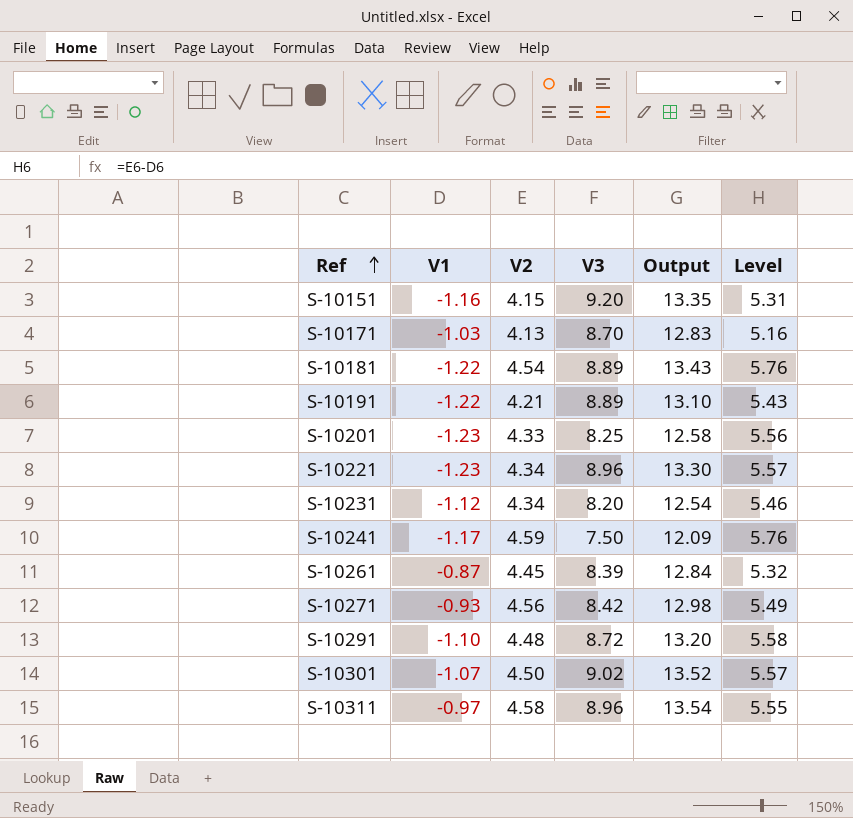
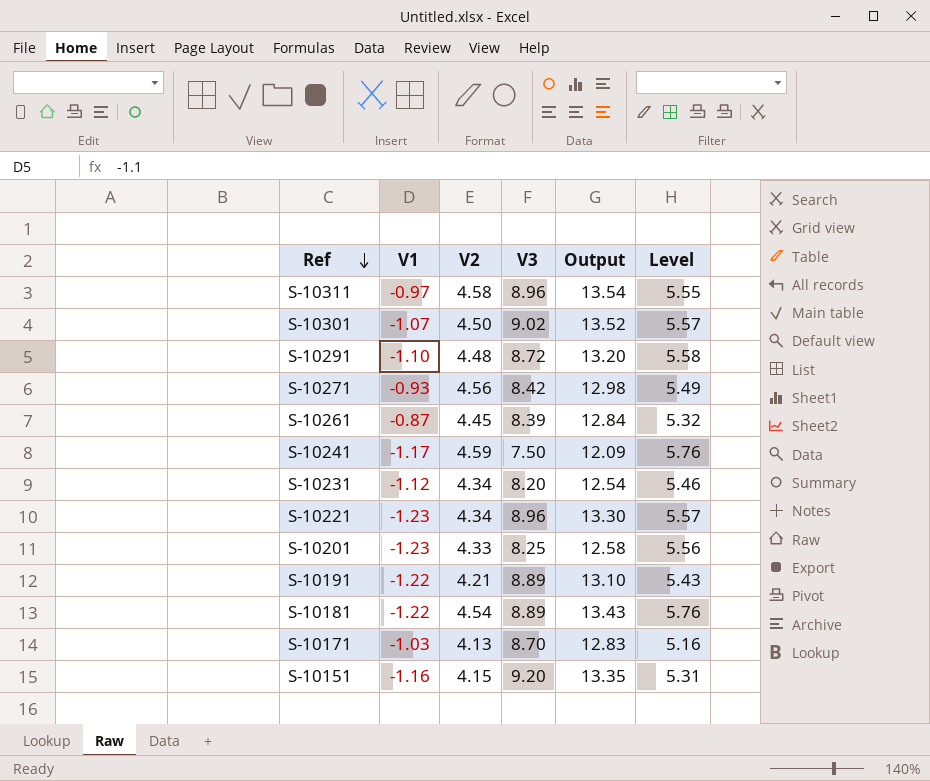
row order: Ref ascending -> Ref descending

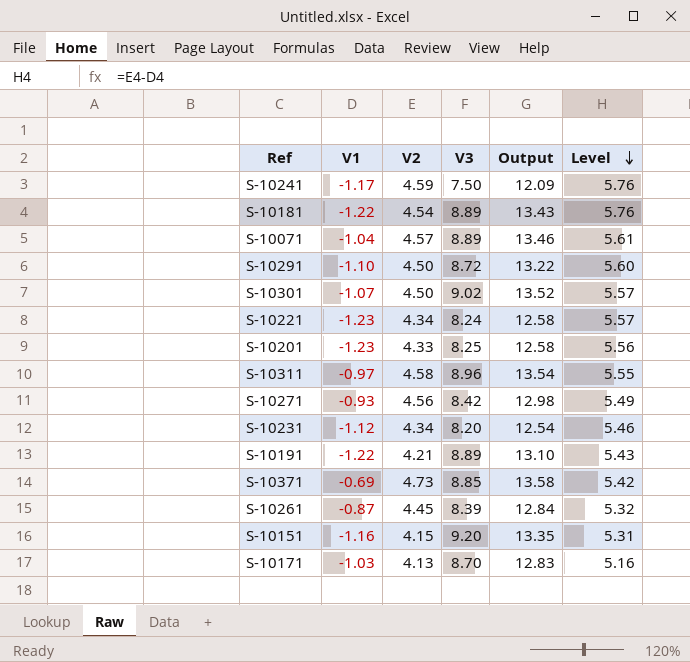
row order: Ref descending -> Level descending
row S-10071: none -> -1.04 | 4.57 | 8.89 | 13.46 | 5.61
S-10291 | V2: 4.48 -> 4.50
S-10291 | Output: 13.20 -> 13.22
S-10291 | Level: 5.58 -> 5.60
S-10221 | V3: 8.96 -> 8.24
S-10221 | Output: 13.30 -> 12.58
row S-10371: none -> -0.69 | 4.73 | 8.85 | 13.58 | 5.42

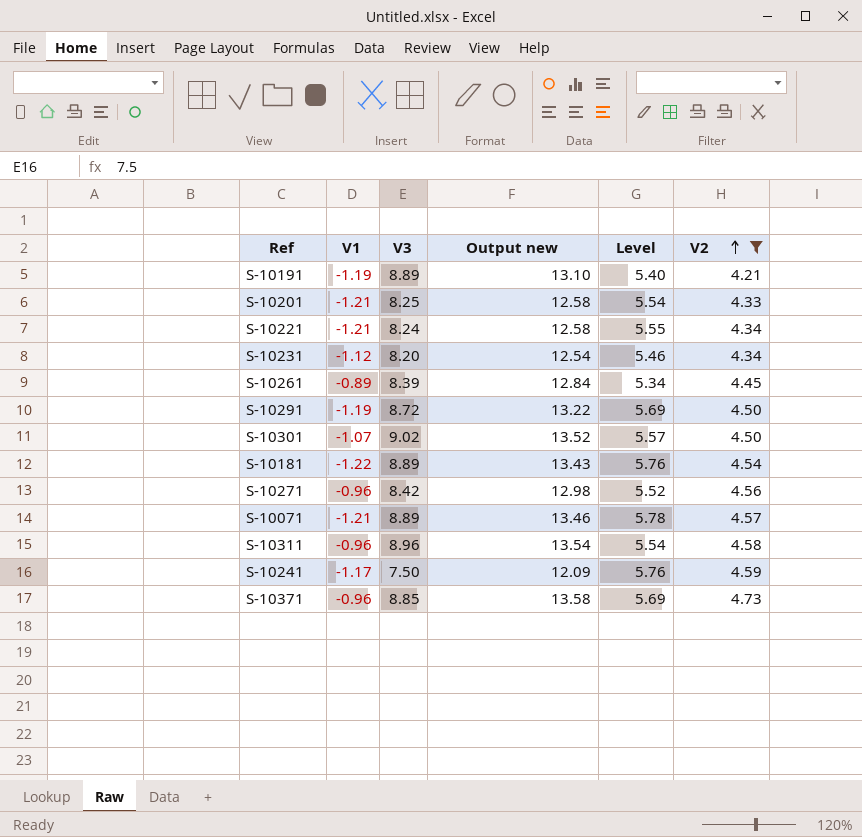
filter: none -> V2 >= 4.21
row order: Level descending -> V2 ascending
column name: Output -> Output new
column V2 | position: 3 -> 6
S-10191 | V1: -1.22 -> -1.19
S-10191 | Level: 5.43 -> 5.40
S-10201 | V1: -1.23 -> -1.21
S-10201 | Level: 5.56 -> 5.54
S-10221 | V1: -1.23 -> -1.21
S-10221 | Level: 5.57 -> 5.55
S-10261 | V1: -0.87 -> -0.89
S-10261 | Level: 5.32 -> 5.34
S-10291 | V1: -1.10 -> -1.19
S-10291 | Level: 5.60 -> 5.69
S-10271 | V1: -0.93 -> -0.96
S-10271 | Level: 5.49 -> 5.52
S-10071 | V1: -1.04 -> -1.21
S-10071 | Level: 5.61 -> 5.78
S-10311 | V1: -0.97 -> -0.96
S-10311 | Level: 5.55 -> 5.54
S-10371 | V1: -0.69 -> -0.96
S-10371 | Level: 5.42 -> 5.69

